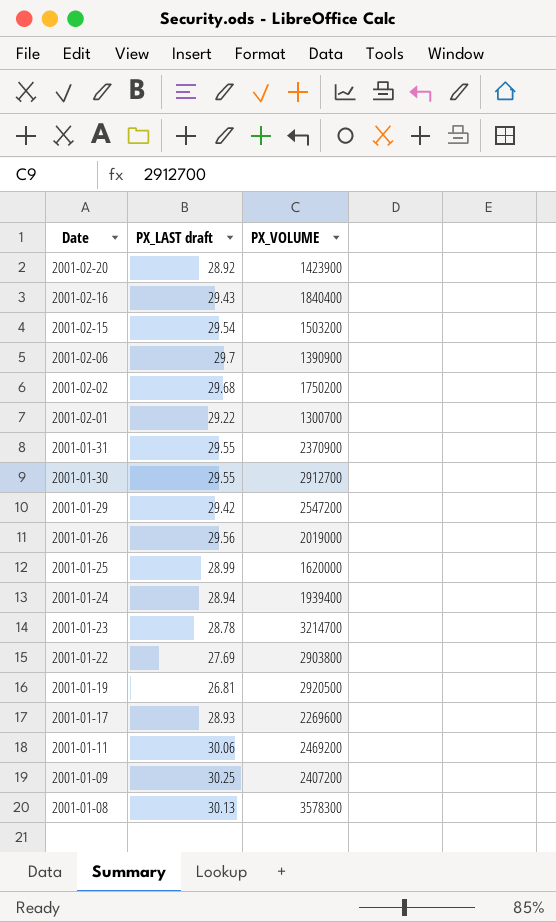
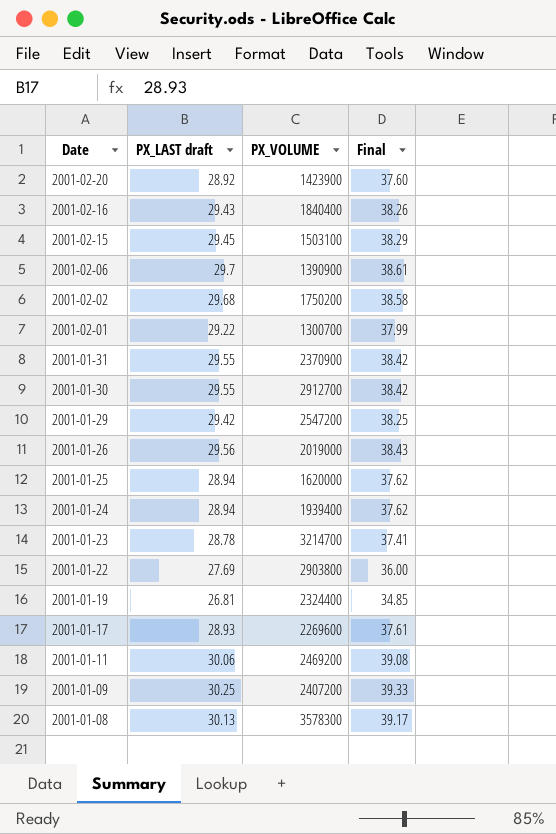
column Final | formula: none -> [PX_LAST draft] * 1.3
2001-02-15 | PX_LAST draft: 29.54 -> 29.45
2001-02-15 | PX_VOLUME: 1503200 -> 1503100
2001-01-25 | PX_LAST draft: 28.99 -> 28.94
2001-01-19 | PX_VOLUME: 2920500 -> 2324400

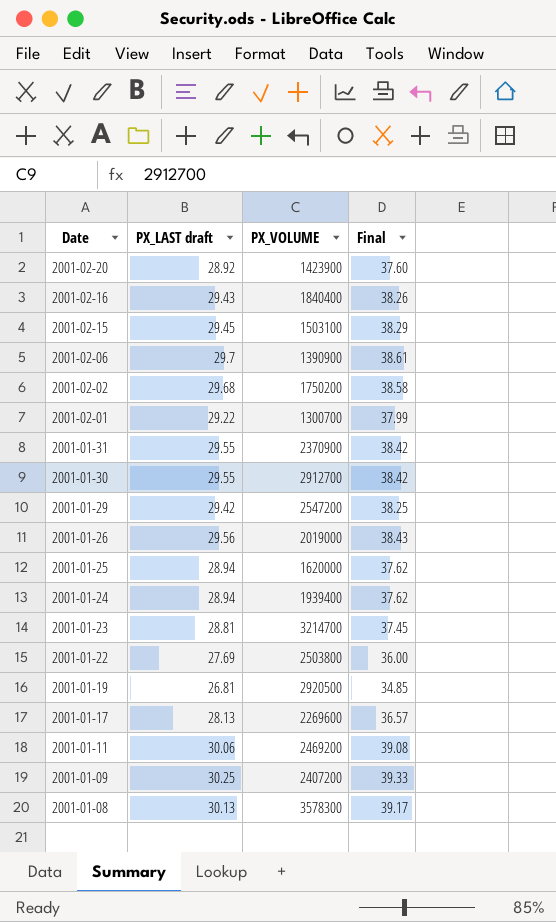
2001-01-23 | PX_LAST draft: 28.78 -> 28.81
2001-01-23 | Final: 37.41 -> 37.45
2001-01-22 | PX_VOLUME: 2903800 -> 2503800
2001-01-19 | PX_VOLUME: 2324400 -> 2920500
2001-01-17 | PX_LAST draft: 28.93 -> 28.13
2001-01-17 | Final: 37.61 -> 36.57

